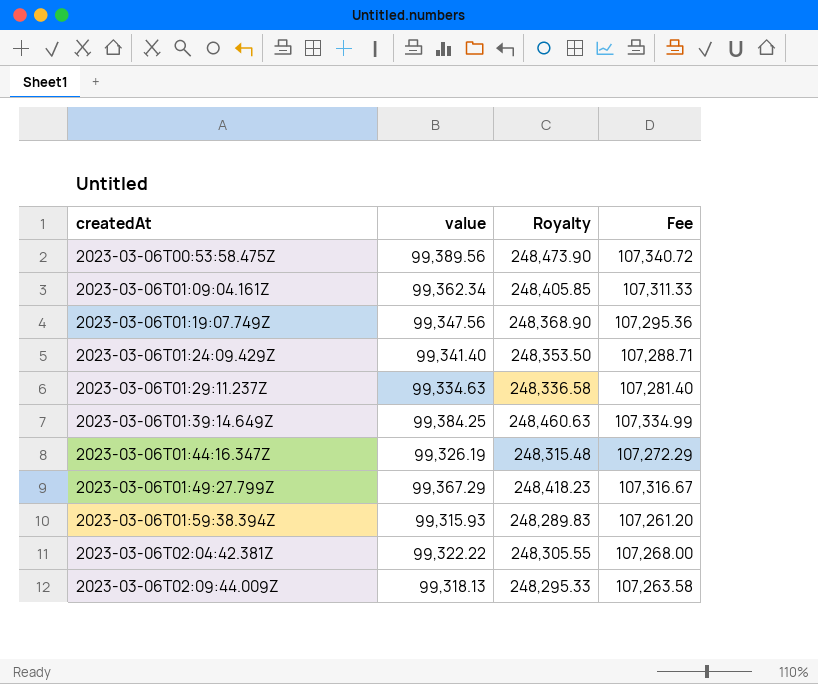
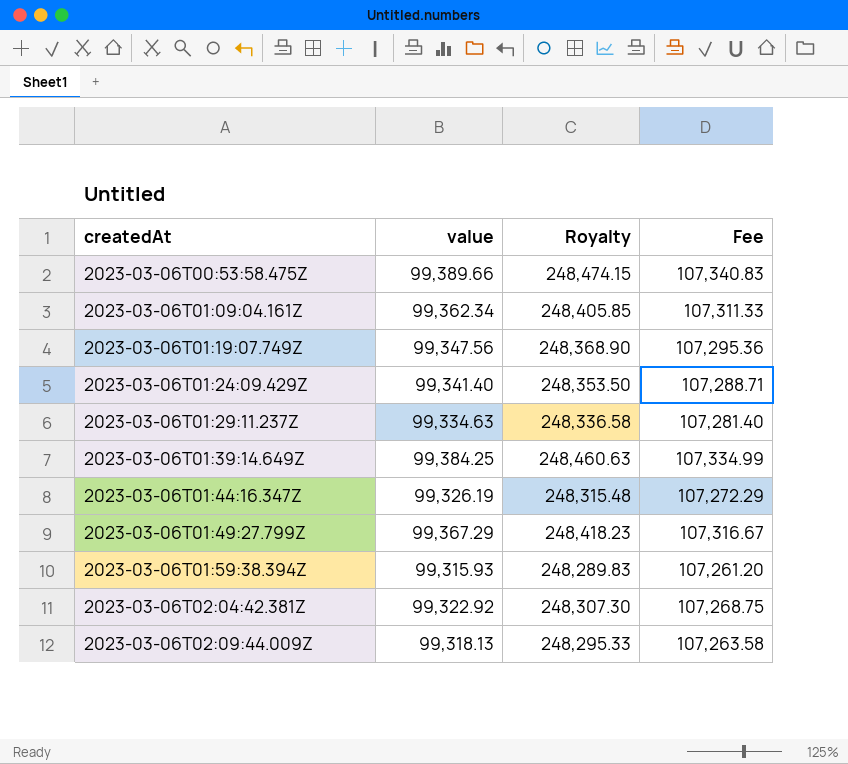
2023-03-06T00:53:58.475Z | value: 99,389.56 -> 99,389.66
2023-03-06T00:53:58.475Z | Royalty: 248,473.90 -> 248,474.15
2023-03-06T00:53:58.475Z | Fee: 107,340.72 -> 107,340.83
2023-03-06T02:04:42.381Z | value: 99,322.22 -> 99,322.92
2023-03-06T02:04:42.381Z | Royalty: 248,305.55 -> 248,307.30
2023-03-06T02:04:42.381Z | Fee: 107,268.00 -> 107,268.75

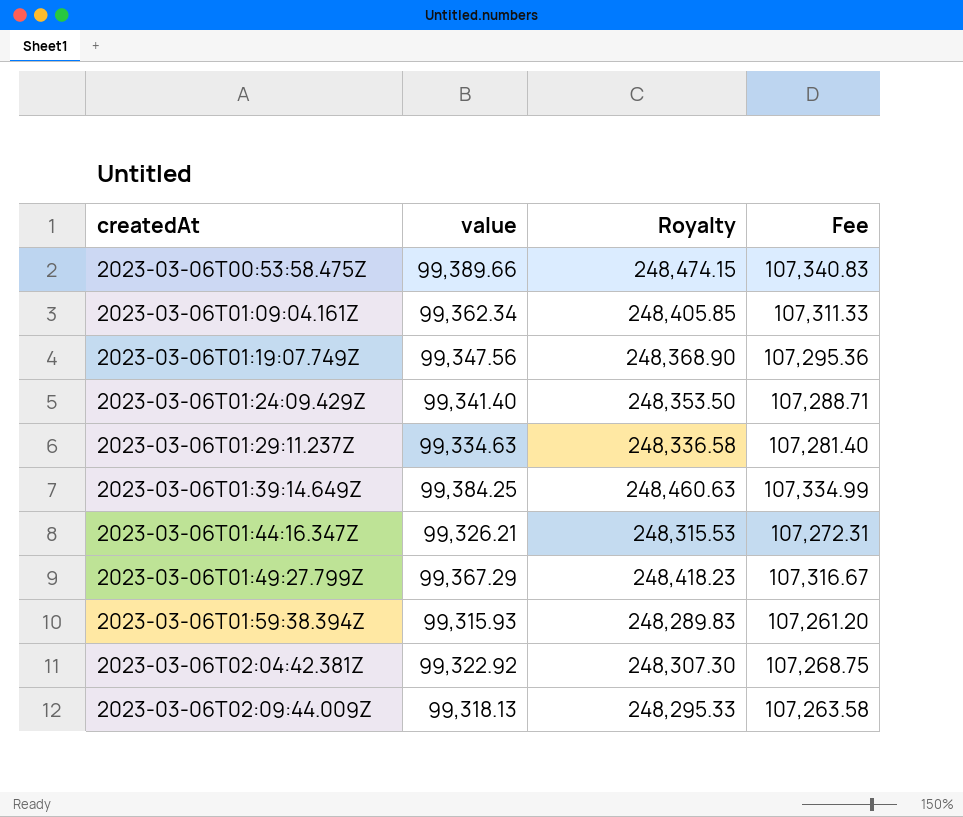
2023-03-06T01:44:16.347Z | value: 99,326.19 -> 99,326.21
2023-03-06T01:44:16.347Z | Royalty: 248,315.48 -> 248,315.53
2023-03-06T01:44:16.347Z | Fee: 107,272.29 -> 107,272.31

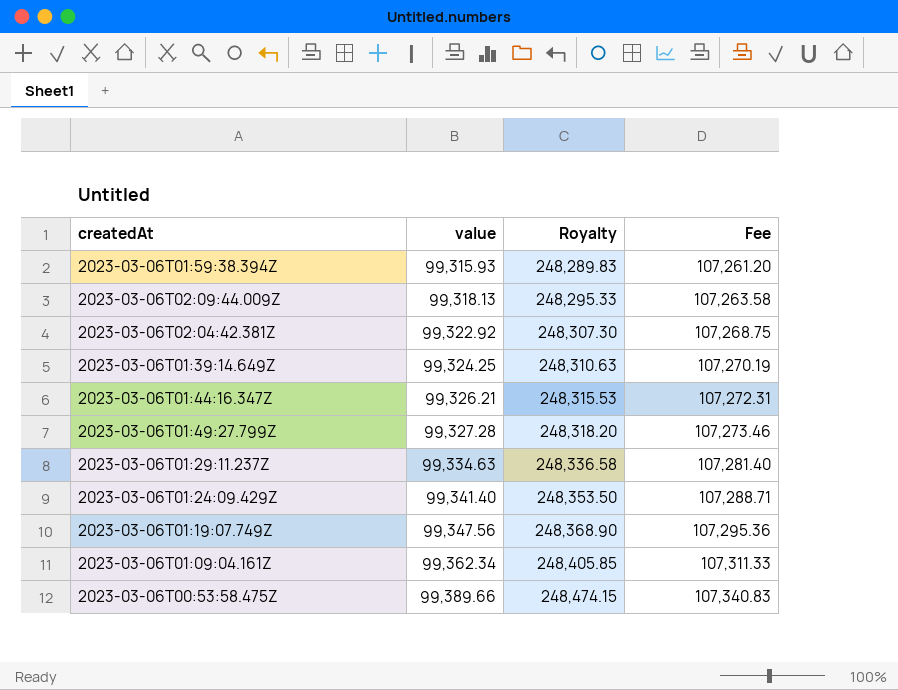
row order: createdAt ascending -> value ascending
2023-03-06T01:39:14.649Z | value: 99,384.25 -> 99,324.25
2023-03-06T01:39:14.649Z | Royalty: 248,460.63 -> 248,310.63
2023-03-06T01:39:14.649Z | Fee: 107,334.99 -> 107,270.19
2023-03-06T01:49:27.799Z | value: 99,367.29 -> 99,327.28
2023-03-06T01:49:27.799Z | Royalty: 248,418.23 -> 248,318.20
2023-03-06T01:49:27.799Z | Fee: 107,316.67 -> 107,273.46

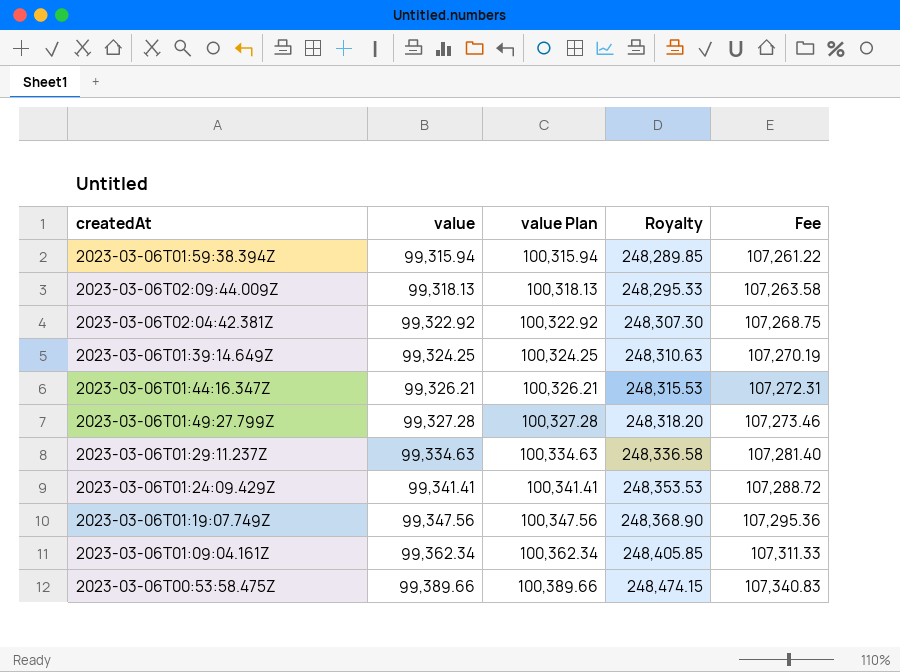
column value Plan | formula: none -> [value] + 1000
2023-03-06T01:59:38.394Z | value: 99,315.93 -> 99,315.94
2023-03-06T01:59:38.394Z | Royalty: 248,289.83 -> 248,289.85
2023-03-06T01:59:38.394Z | Fee: 107,261.20 -> 107,261.22
2023-03-06T01:24:09.429Z | value: 99,341.40 -> 99,341.41
2023-03-06T01:24:09.429Z | Royalty: 248,353.50 -> 248,353.53
2023-03-06T01:24:09.429Z | Fee: 107,288.71 -> 107,288.72

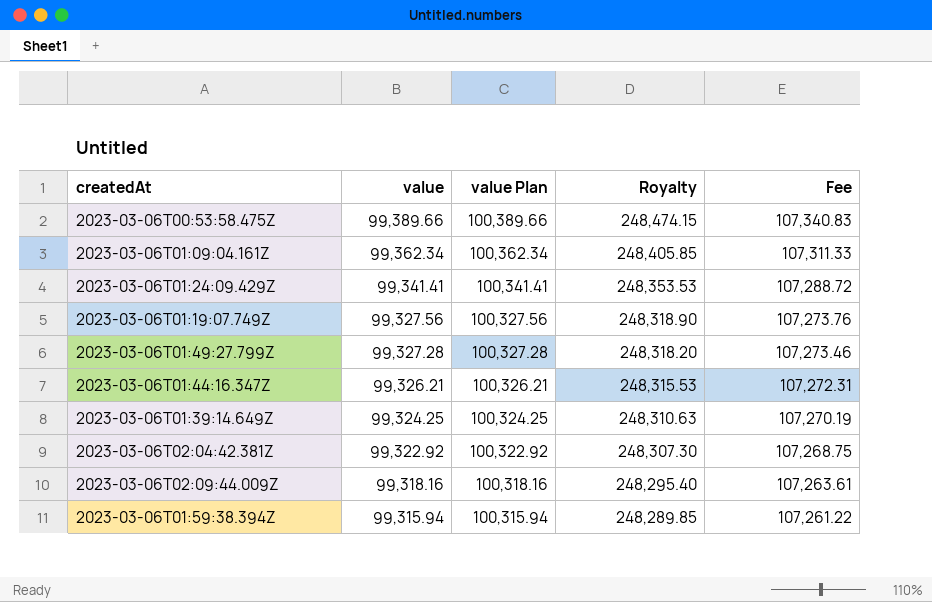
row order: value ascending -> value descending
row 2023-03-06T01:29:11.237Z: 99,334.63 | 100,334.63 | 248,336.58 | 107,281.40 -> none
2023-03-06T01:19:07.749Z | value: 99,347.56 -> 99,327.56
2023-03-06T01:19:07.749Z | value Plan: 100,347.56 -> 100,327.56
2023-03-06T01:19:07.749Z | Royalty: 248,368.90 -> 248,318.90
2023-03-06T01:19:07.749Z | Fee: 107,295.36 -> 107,273.76
2023-03-06T02:09:44.009Z | value: 99,318.13 -> 99,318.16
2023-03-06T02:09:44.009Z | value Plan: 100,318.13 -> 100,318.16
2023-03-06T02:09:44.009Z | Royalty: 248,295.33 -> 248,295.40
2023-03-06T02:09:44.009Z | Fee: 107,263.58 -> 107,263.61

